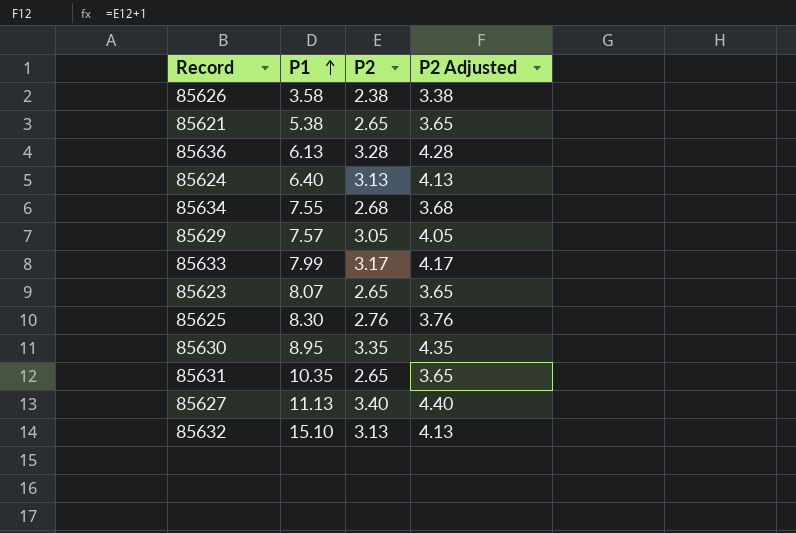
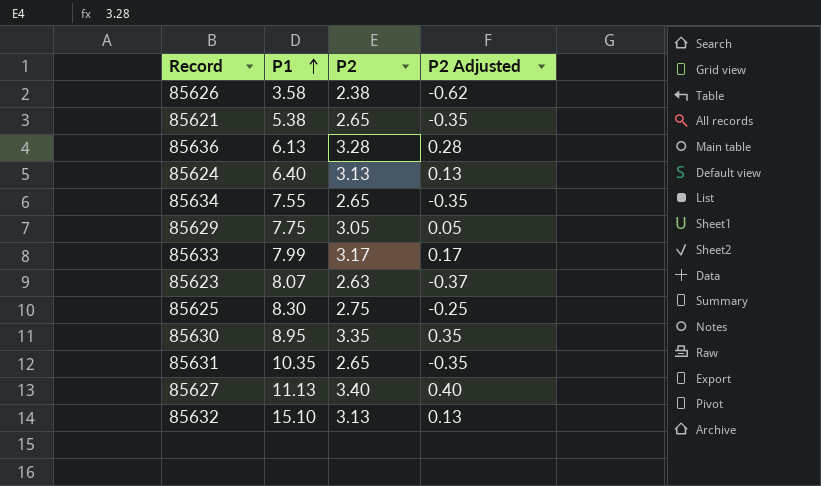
column P2 Adjusted | formula: [P2] + 1 -> [P2] - 3
85634 | P2: 2.68 -> 2.65
85629 | P1: 7.57 -> 7.75
85623 | P2: 2.65 -> 2.63
85625 | P2: 2.76 -> 2.75

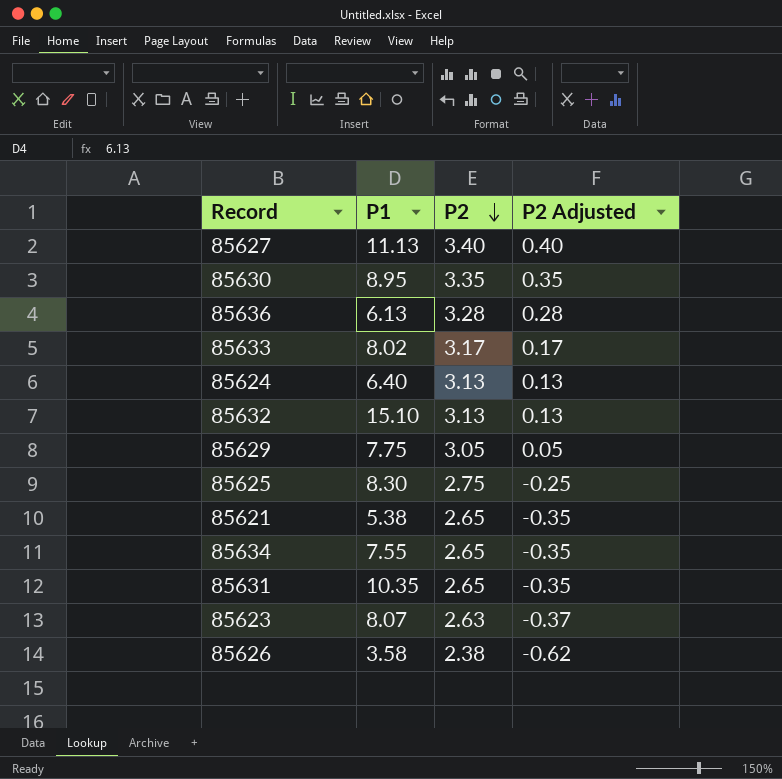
row order: P1 ascending -> P2 descending
85633 | P1: 7.99 -> 8.02

